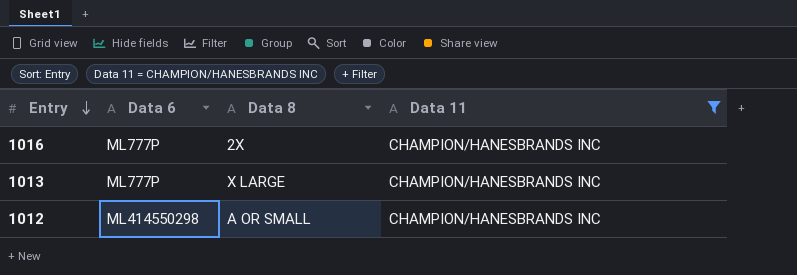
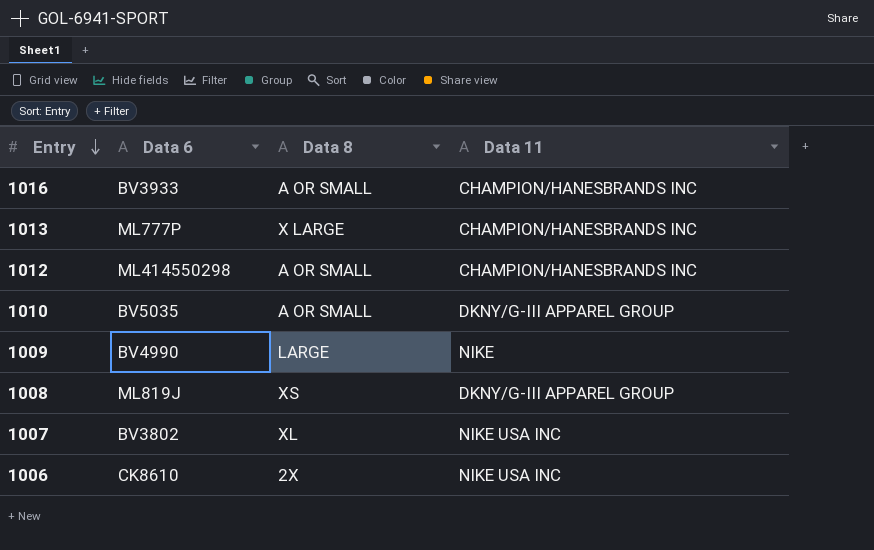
filter: Data 11 = CHAMPION/HANESBRANDS INC -> none
1016 | Data 6: ML777P -> BV3933
1016 | Data 8: 2X -> A OR SMALL

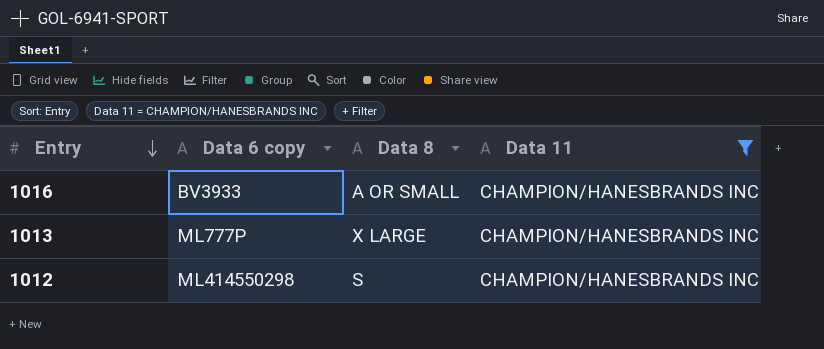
filter: none -> Data 11 = CHAMPION/HANESBRANDS INC
column name: Data 6 -> Data 6 copy
1012 | Data 8: A OR SMALL -> S

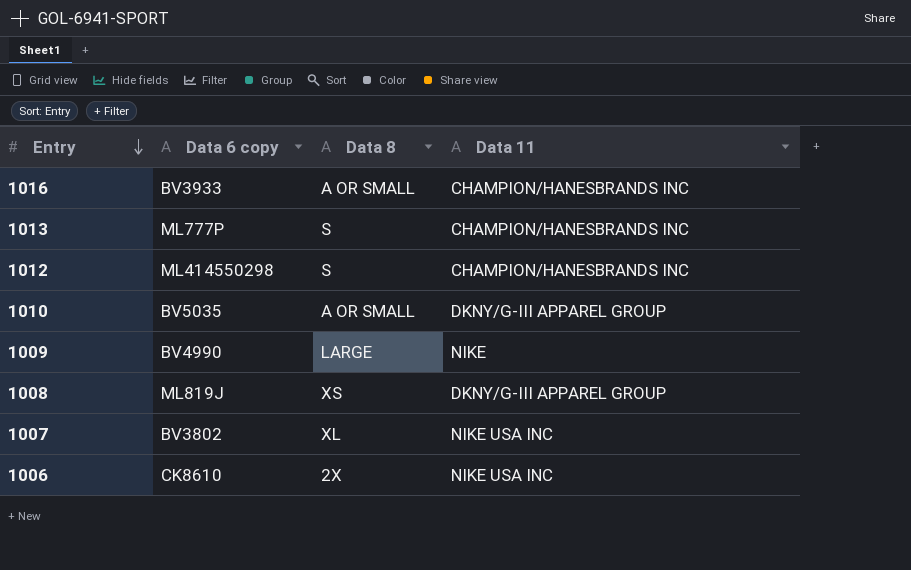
filter: Data 11 = CHAMPION/HANESBRANDS INC -> none
1013 | Data 8: X LARGE -> S

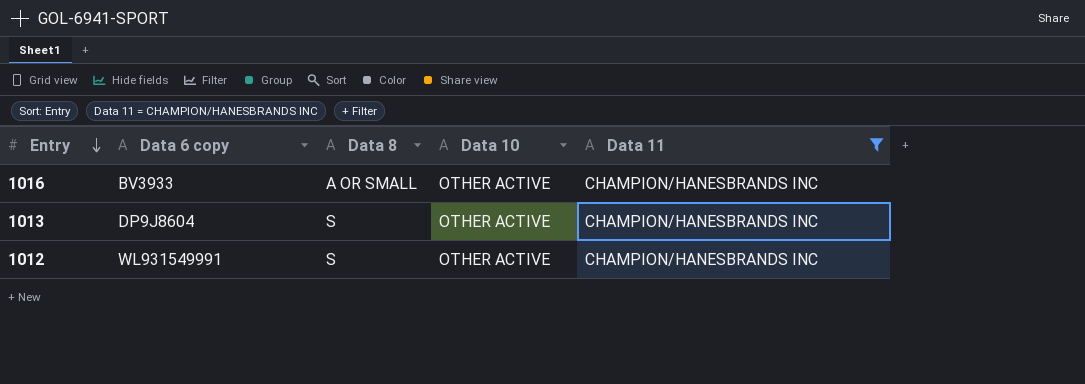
filter: none -> Data 11 = CHAMPION/HANESBRANDS INC
column Data 10 | position: none -> 4
1013 | Data 6 copy: ML777P -> DP9J8604
1012 | Data 6 copy: ML414550298 -> WL931549991

